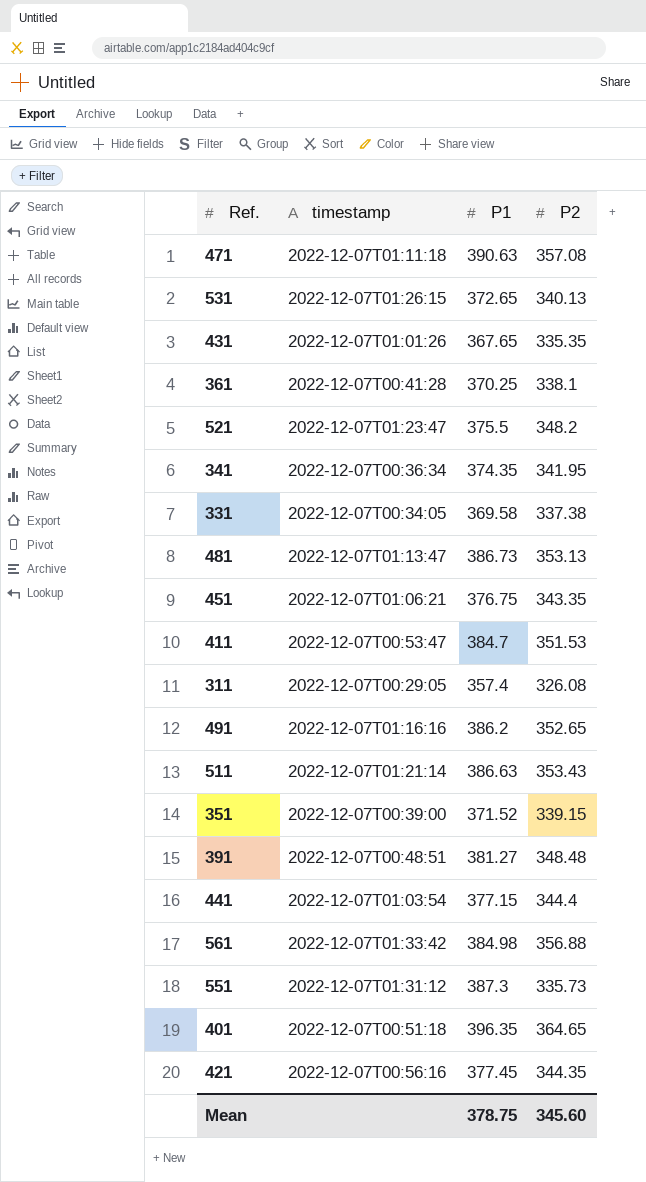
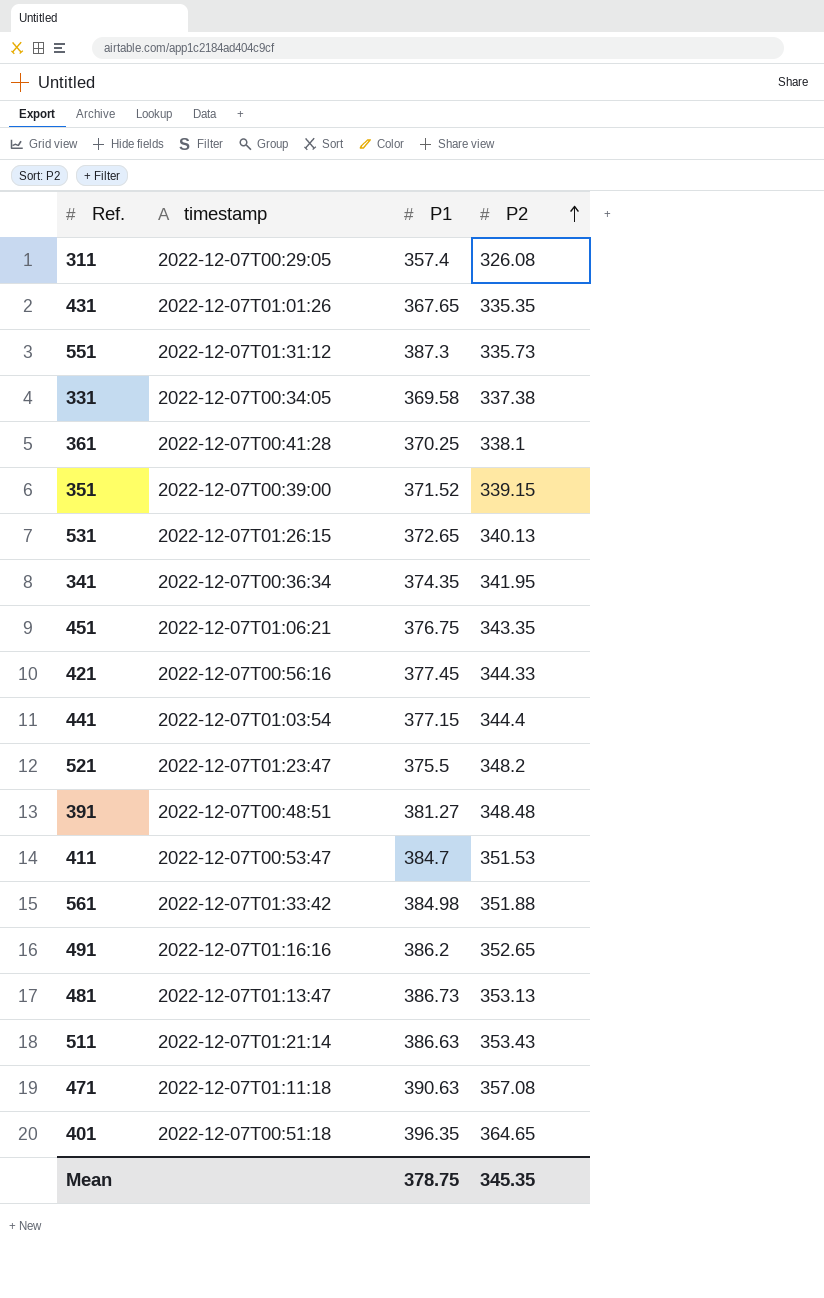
row order: none -> P2 ascending
421 | P2: 344.35 -> 344.33
561 | P2: 356.88 -> 351.88
Mean | P2: 345.60 -> 345.35

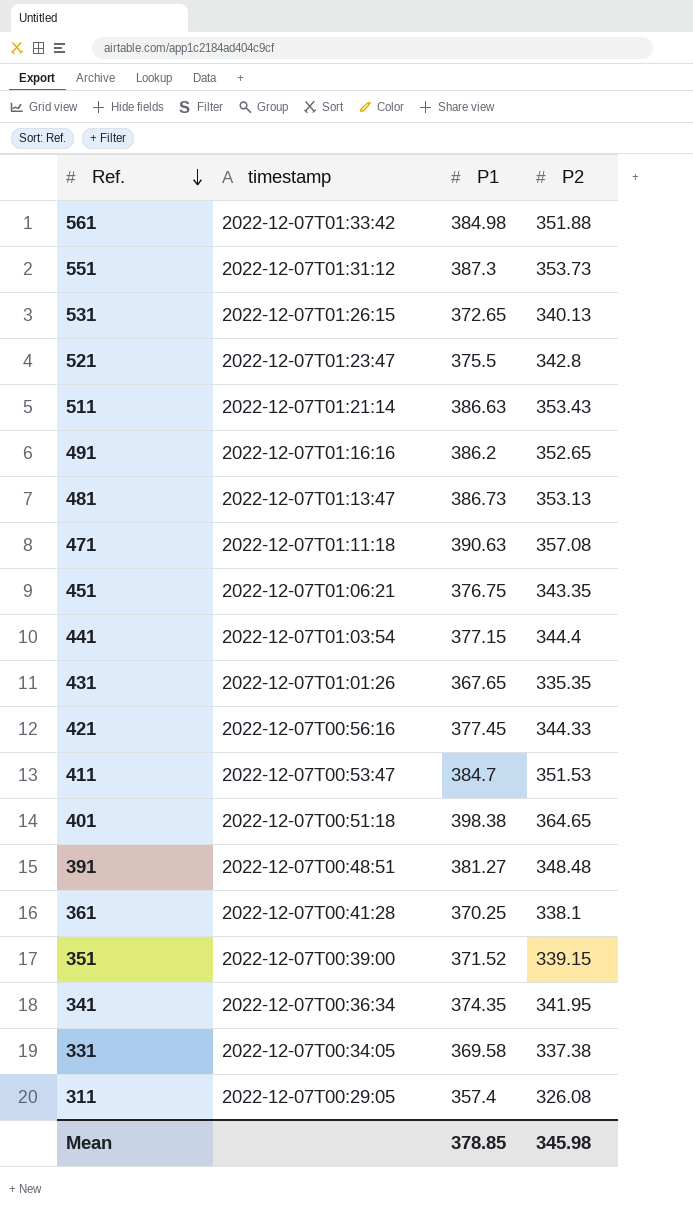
row order: P2 ascending -> Ref. descending
551 | P2: 335.73 -> 353.73
521 | P2: 348.2 -> 342.8
401 | P1: 396.35 -> 398.38
Mean | P1: 378.75 -> 378.85
Mean | P2: 345.35 -> 345.98

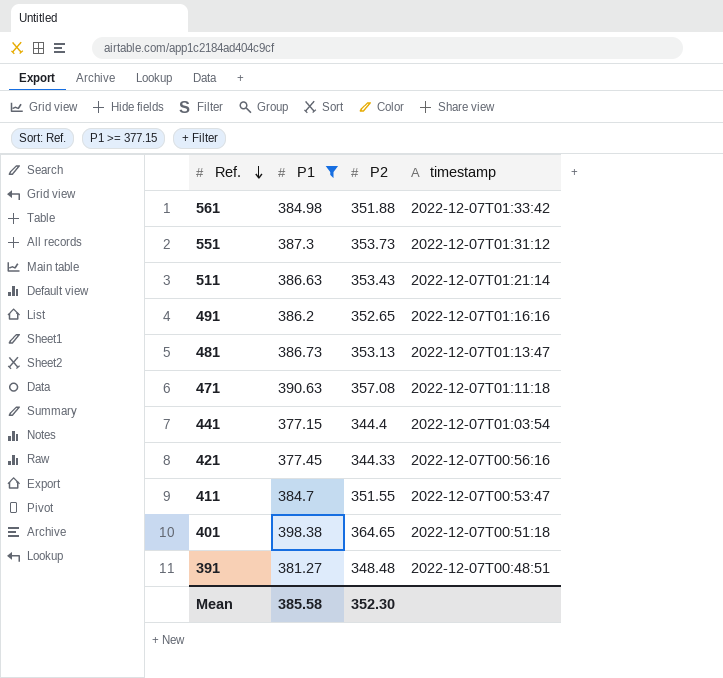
filter: none -> P1 >= 377.15
column timestamp | position: 2 -> 4
411 | P2: 351.53 -> 351.55
Mean | P1: 378.85 -> 385.58
Mean | P2: 345.98 -> 352.30

